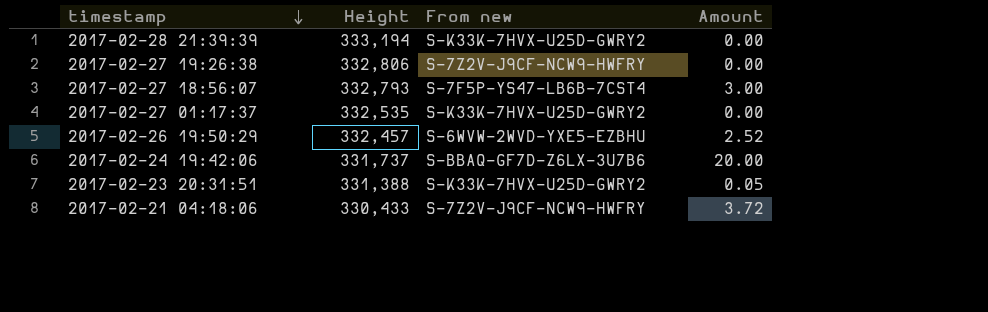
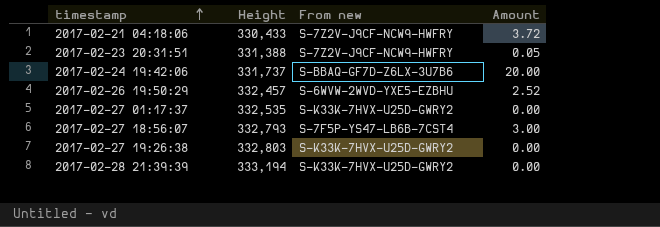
row order: timestamp descending -> timestamp ascending
2017-02-23 20:31:51 | From new: S-K33K-7HVX-U25D-GWRY2 -> S-7Z2V-J9CF-NCW9-HWFRY
2017-02-27 19:26:38 | Height: 332,806 -> 332,803
2017-02-27 19:26:38 | From new: S-7Z2V-J9CF-NCW9-HWFRY -> S-K33K-7HVX-U25D-GWRY2

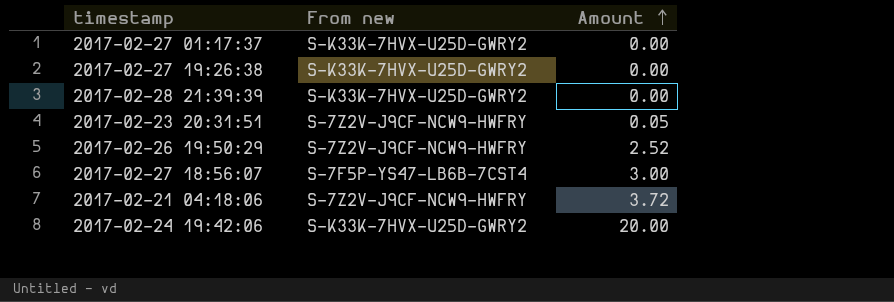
row order: timestamp ascending -> Amount ascending
column Height | position: 2 -> none
2017-02-26 19:50:29 | From new: S-6WVW-2WVD-YXE5-EZBHU -> S-7Z2V-J9CF-NCW9-HWFRY
2017-02-24 19:42:06 | From new: S-BBAQ-GF7D-Z6LX-3U7B6 -> S-K33K-7HVX-U25D-GWRY2

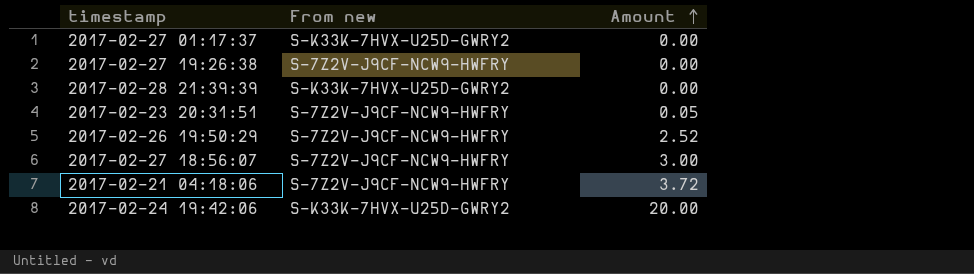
2017-02-27 19:26:38 | From new: S-K33K-7HVX-U25D-GWRY2 -> S-7Z2V-J9CF-NCW9-HWFRY
2017-02-27 18:56:07 | From new: S-7F5P-YS47-LB6B-7CST4 -> S-7Z2V-J9CF-NCW9-HWFRY

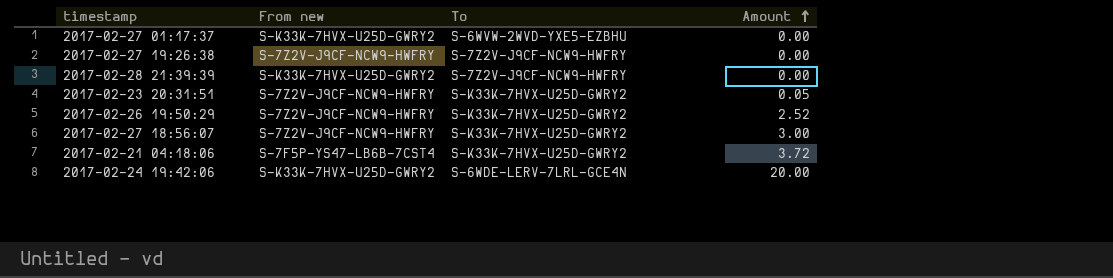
column To | position: none -> 3
2017-02-21 04:18:06 | From new: S-7Z2V-J9CF-NCW9-HWFRY -> S-7F5P-YS47-LB6B-7CST4

